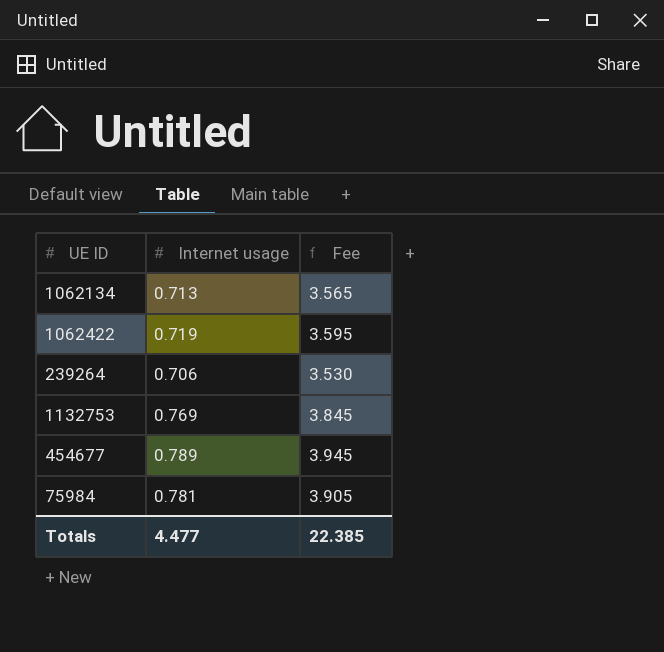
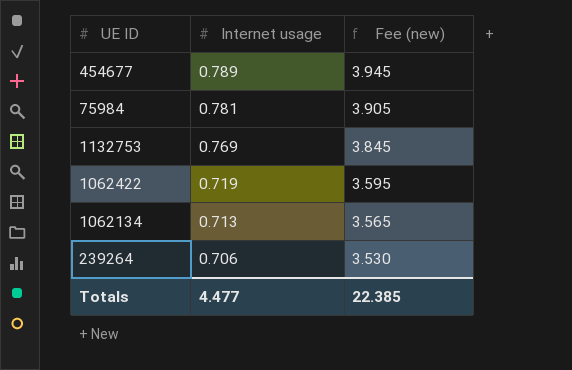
row order: none -> Internet usage descending
column name: Fee -> Fee (new)

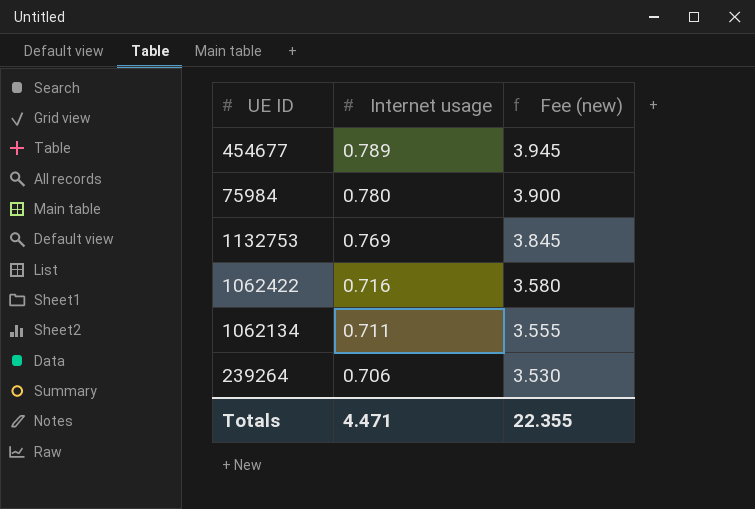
75984 | Internet usage: 0.781 -> 0.780
75984 | Fee (new): 3.905 -> 3.900
1062422 | Internet usage: 0.719 -> 0.716
1062422 | Fee (new): 3.595 -> 3.580
1062134 | Internet usage: 0.713 -> 0.711
1062134 | Fee (new): 3.565 -> 3.555
Totals | Internet usage: 4.477 -> 4.471
Totals | Fee (new): 22.385 -> 22.355

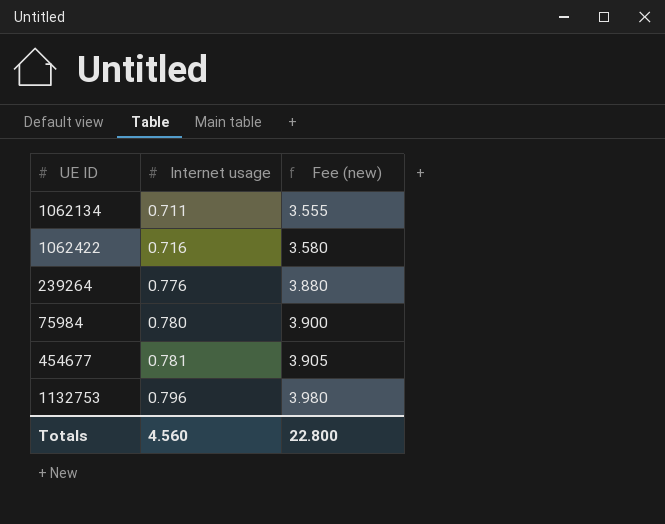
row order: Internet usage descending -> Internet usage ascending
239264 | Internet usage: 0.706 -> 0.776
239264 | Fee (new): 3.530 -> 3.880
454677 | Internet usage: 0.789 -> 0.781
454677 | Fee (new): 3.945 -> 3.905
1132753 | Internet usage: 0.769 -> 0.796
1132753 | Fee (new): 3.845 -> 3.980
Totals | Internet usage: 4.471 -> 4.560
Totals | Fee (new): 22.355 -> 22.800

